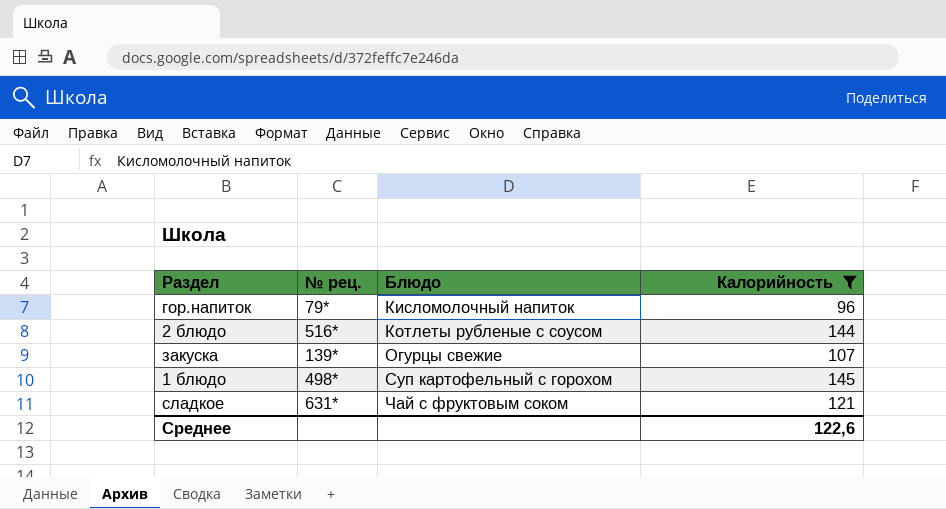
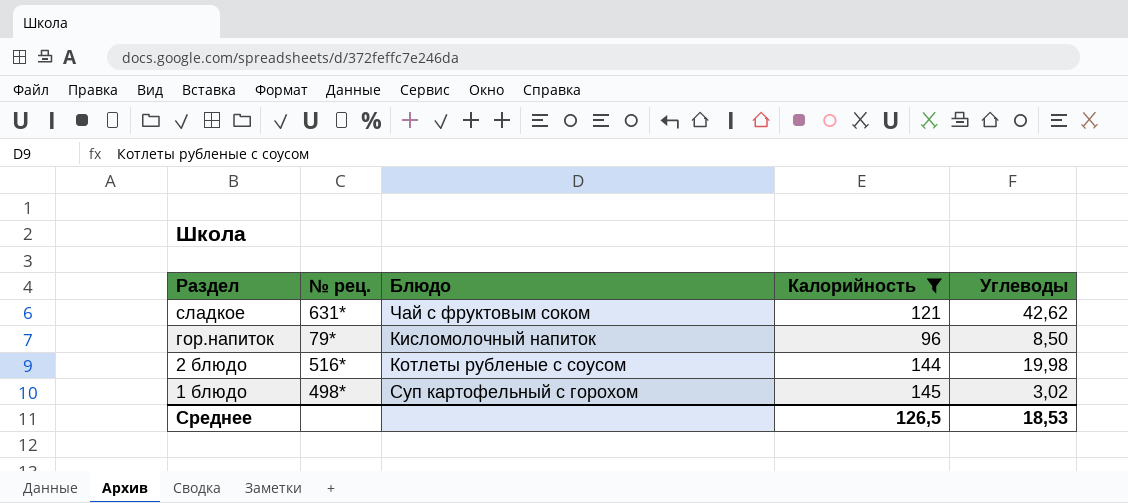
row order: Блюдо ascending -> Раздел descending
column Углеводы | position: none -> 5
row закуска: 139* | Огурцы свежие | 107 -> none
Среднее | Калорийность: 122,6 -> 126,5

